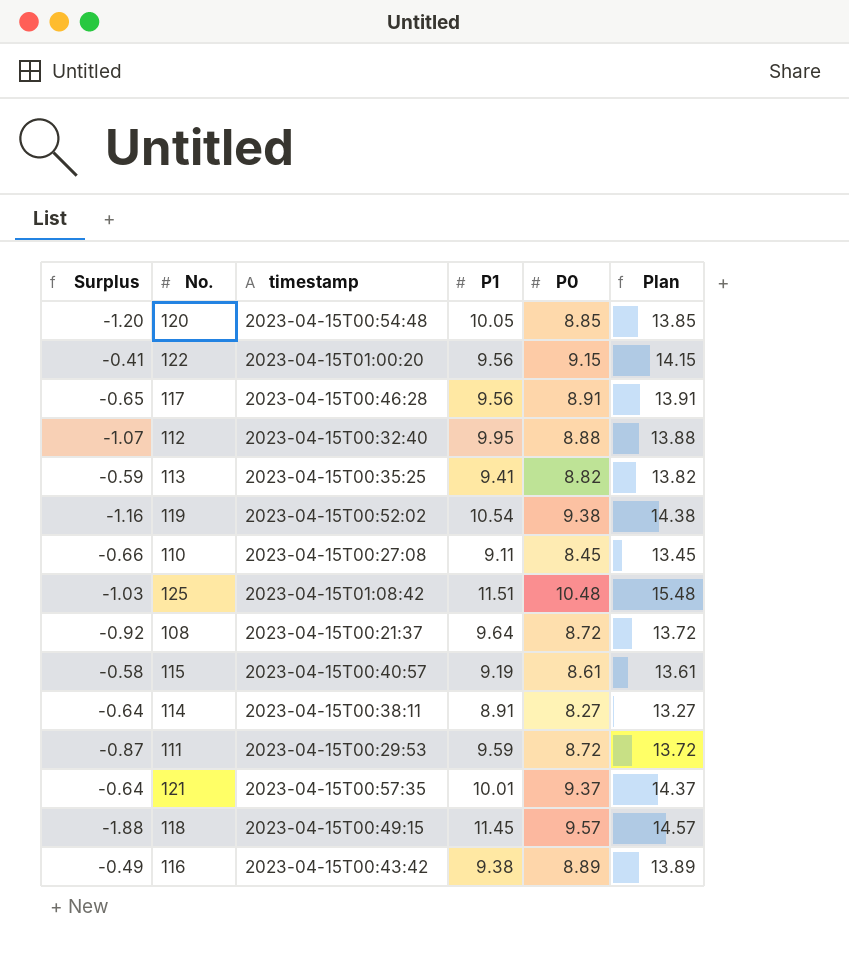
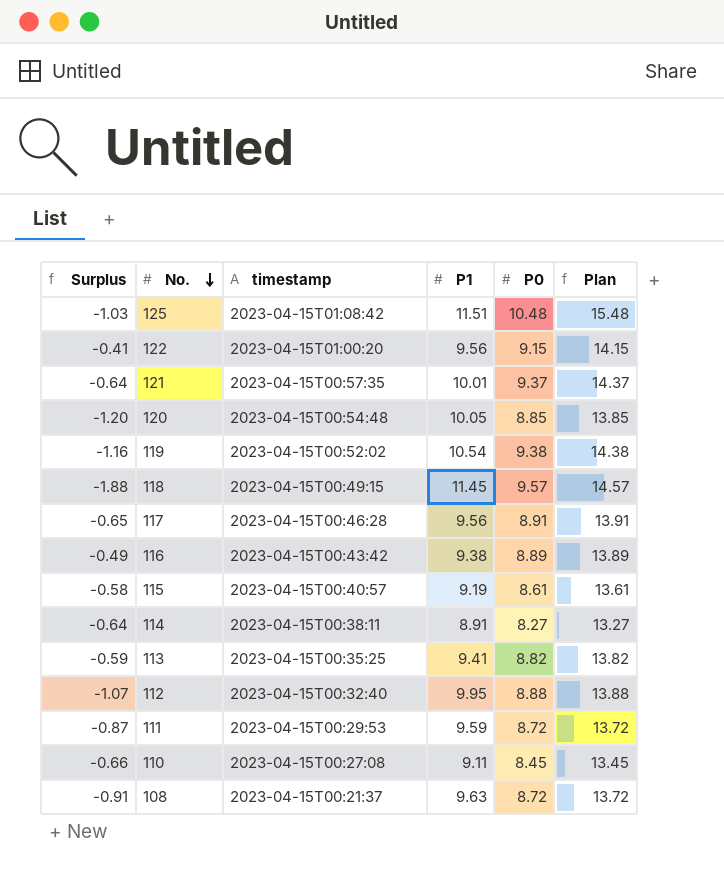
row order: none -> No. descending
108 | Surplus: -0.92 -> -0.91
108 | P1: 9.64 -> 9.63

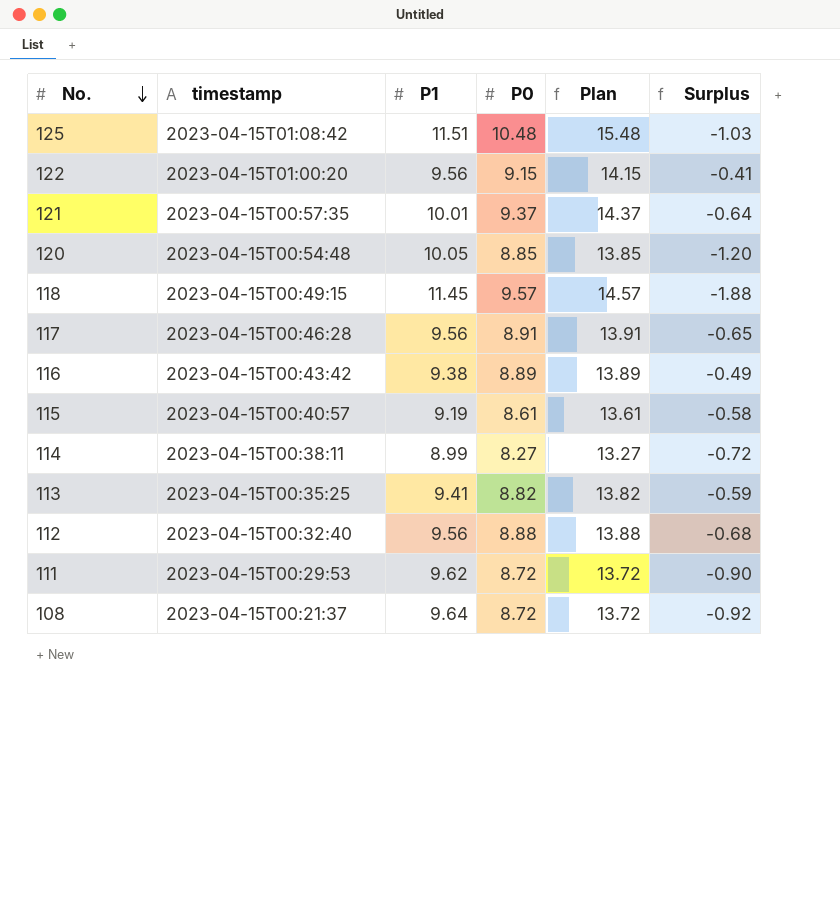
column Surplus | position: 1 -> 6
row 119: -1.16 | 2023-04-15T00:52:02 | 10.54 | 9.38 | 14.38 -> none
row 110: -0.66 | 2023-04-15T00:27:08 | 9.11 | 8.45 | 13.45 -> none
114 | P1: 8.91 -> 8.99
114 | Surplus: -0.64 -> -0.72
112 | P1: 9.95 -> 9.56
112 | Surplus: -1.07 -> -0.68
111 | P1: 9.59 -> 9.62
111 | Surplus: -0.87 -> -0.90
108 | P1: 9.63 -> 9.64
108 | Surplus: -0.91 -> -0.92

